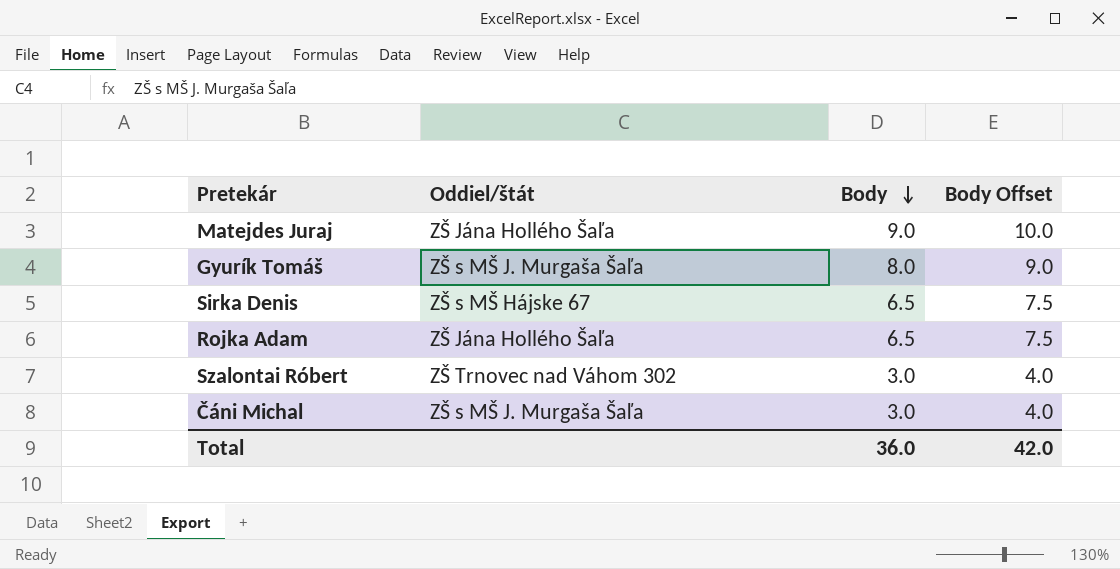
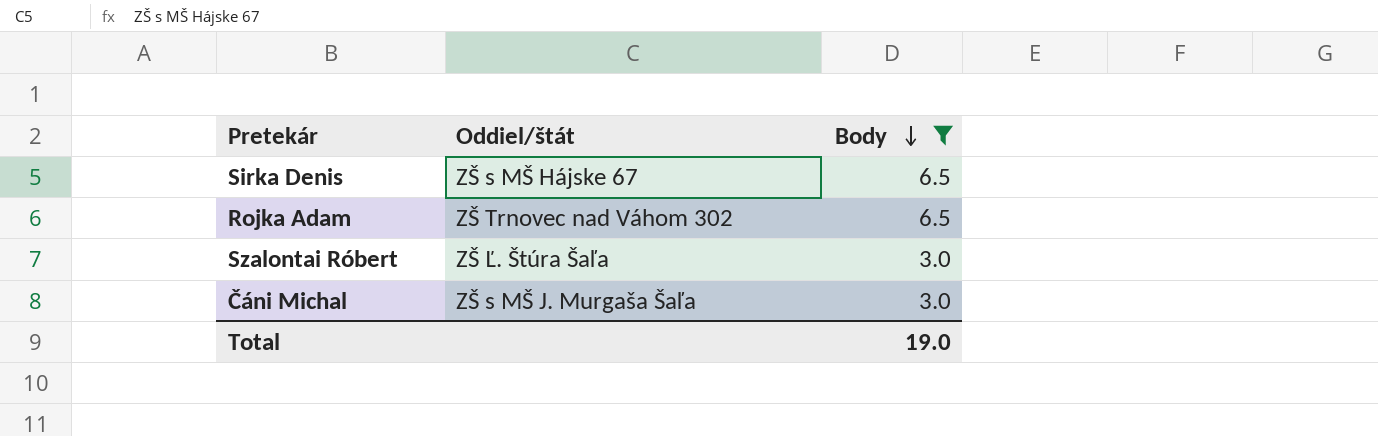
filter: none -> Body <= 6.5
column Body Offset | formula: [Body] + 1 -> none
Rojka Adam | Oddiel/štát: ZŠ Jána Hollého Šaľa -> ZŠ Trnovec nad Váhom 302
Szalontai Róbert | Oddiel/štát: ZŠ Trnovec nad Váhom 302 -> ZŠ Ľ. Štúra Šaľa
Total | Body: 36.0 -> 19.0

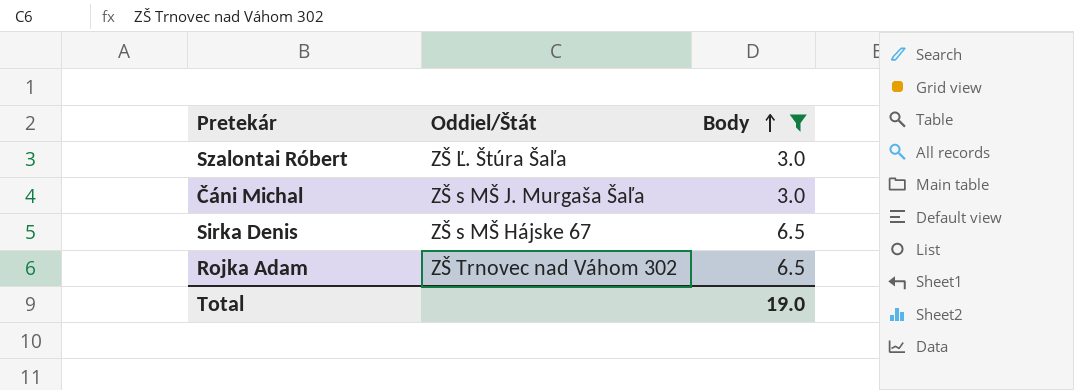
row order: Body descending -> Body ascending
column name: Oddiel/štát -> Oddiel/Štát

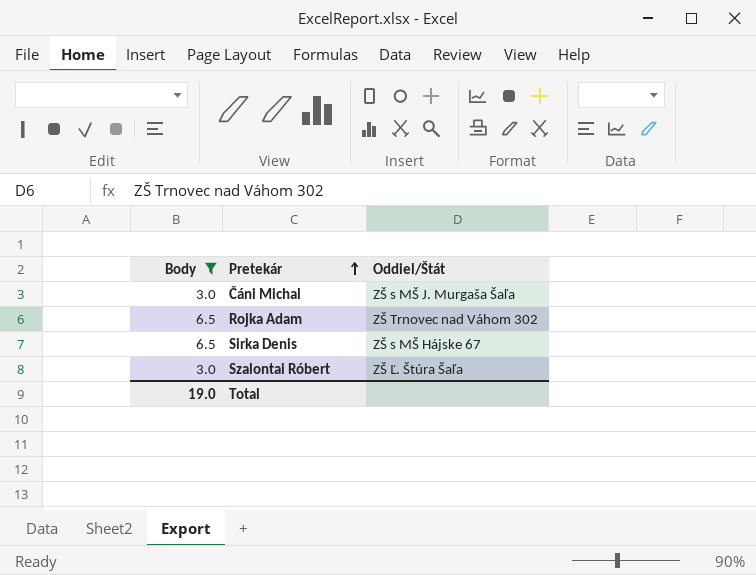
row order: Body ascending -> Pretekár ascending
column Body | position: 3 -> 1

